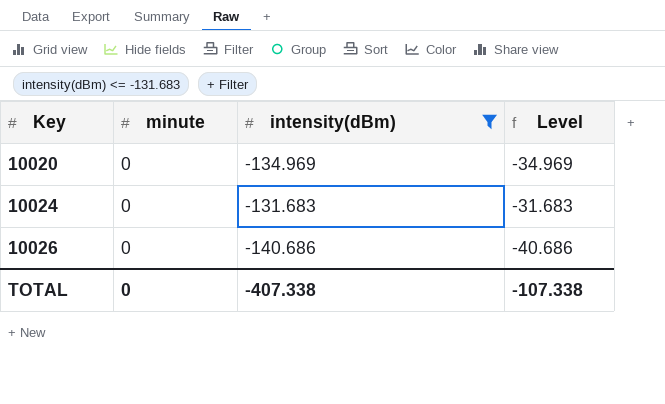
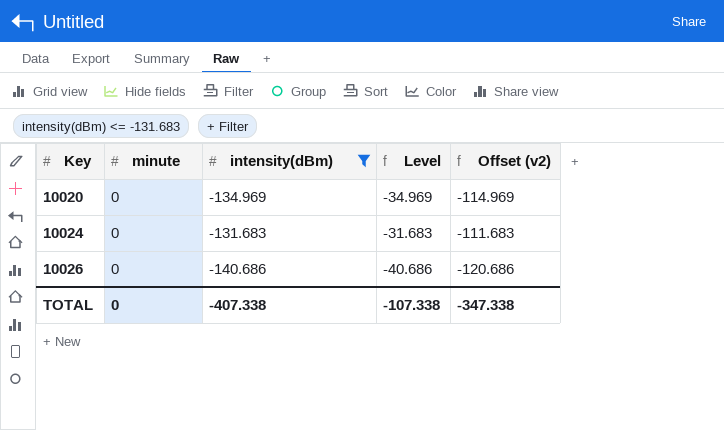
column Offset (v2) | formula: none -> [intensity(dBm)] + 20

